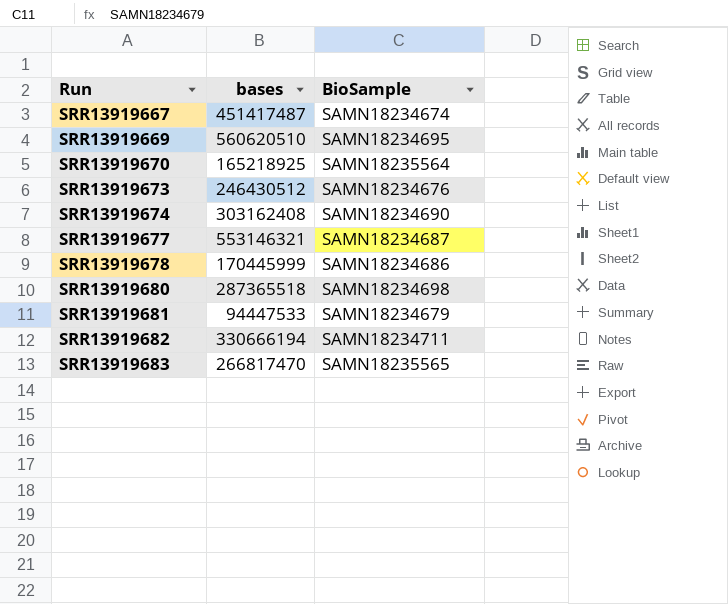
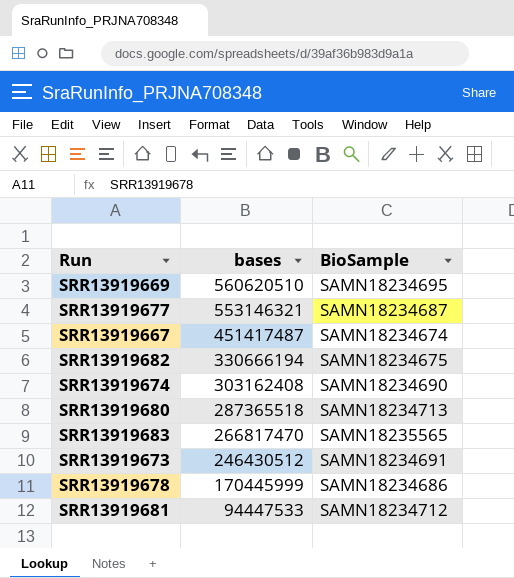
row order: Run ascending -> bases descending
row SRR13919670: 165218925 | SAMN18235564 -> none
SRR13919682 | BioSample: SAMN18234711 -> SAMN18234675
SRR13919680 | BioSample: SAMN18234698 -> SAMN18234713
SRR13919673 | BioSample: SAMN18234676 -> SAMN18234691
SRR13919681 | BioSample: SAMN18234679 -> SAMN18234712

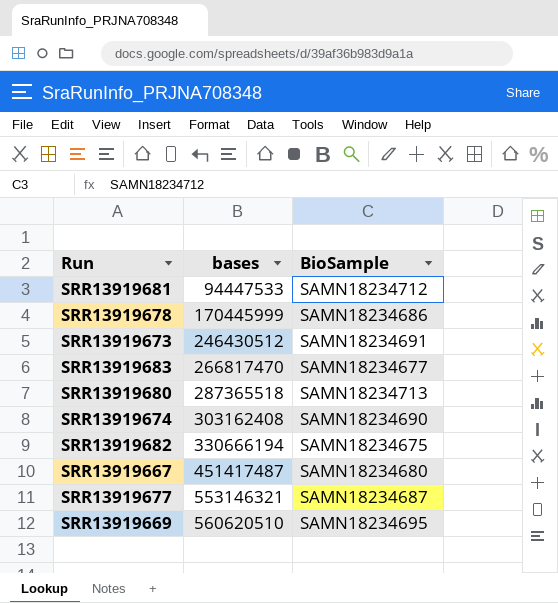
row order: bases descending -> bases ascending
SRR13919683 | BioSample: SAMN18235565 -> SAMN18234677
SRR13919667 | BioSample: SAMN18234674 -> SAMN18234680

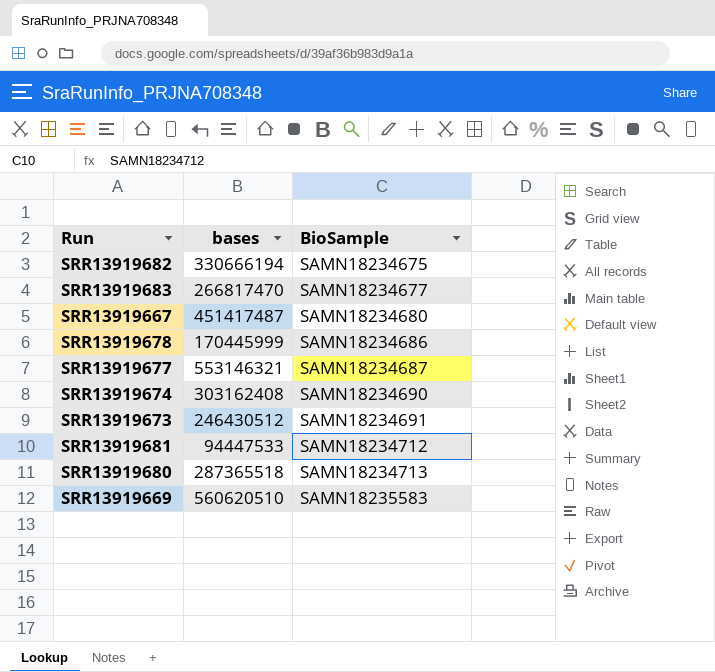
row order: bases ascending -> BioSample ascending
SRR13919669 | BioSample: SAMN18234695 -> SAMN18235583

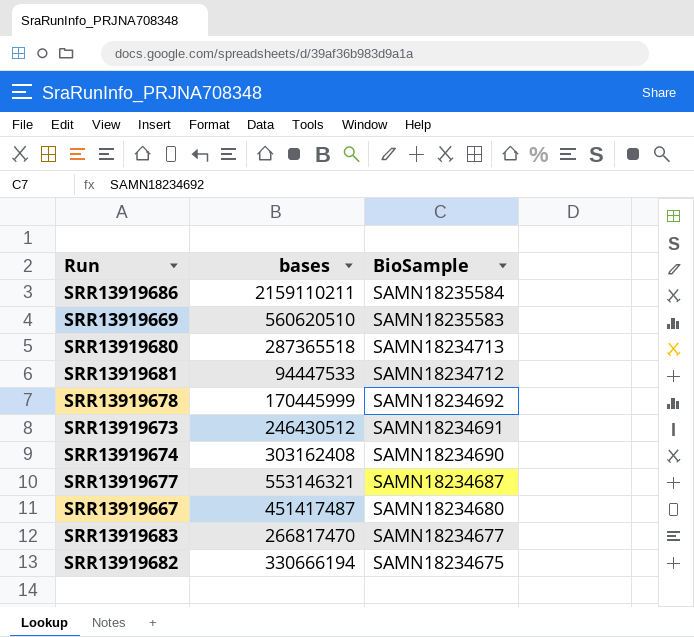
row order: BioSample ascending -> BioSample descending
row SRR13919686: none -> 2159110211 | SAMN18235584
SRR13919678 | BioSample: SAMN18234686 -> SAMN18234692

